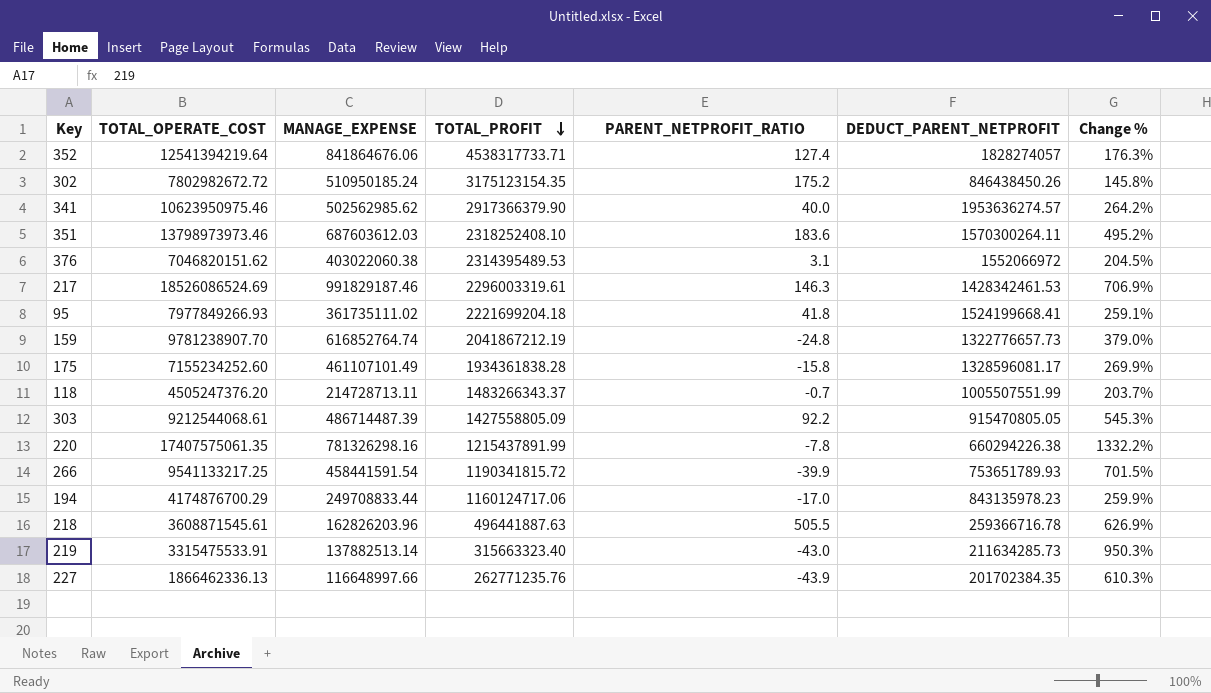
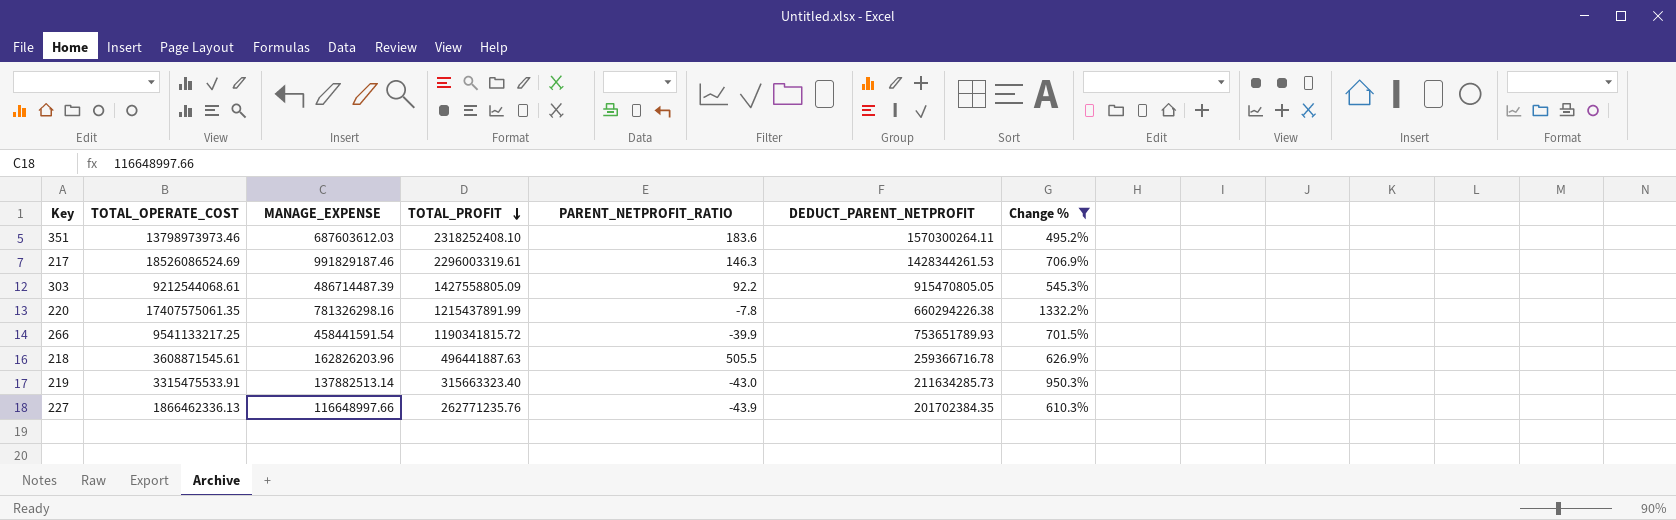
filter: none -> Change % >= 495.2%
217 | DEDUCT_PARENT_NETPROFIT: 1428342461.53 -> 1428344261.53

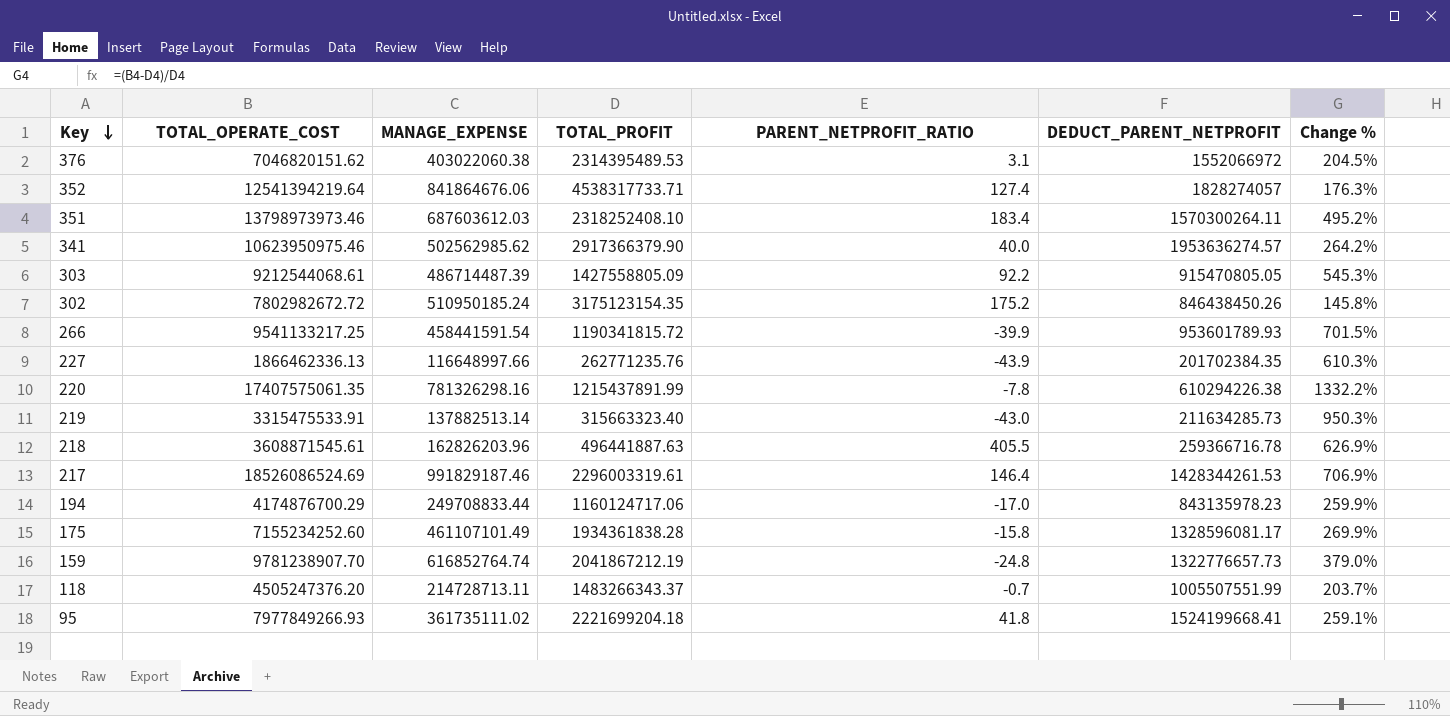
filter: Change % >= 495.2% -> none
row order: TOTAL_PROFIT descending -> Key descending
351 | PARENT_NETPROFIT_RATIO: 183.6 -> 183.4
266 | DEDUCT_PARENT_NETPROFIT: 753651789.93 -> 953601789.93
220 | DEDUCT_PARENT_NETPROFIT: 660294226.38 -> 610294226.38
218 | PARENT_NETPROFIT_RATIO: 505.5 -> 405.5
217 | PARENT_NETPROFIT_RATIO: 146.3 -> 146.4

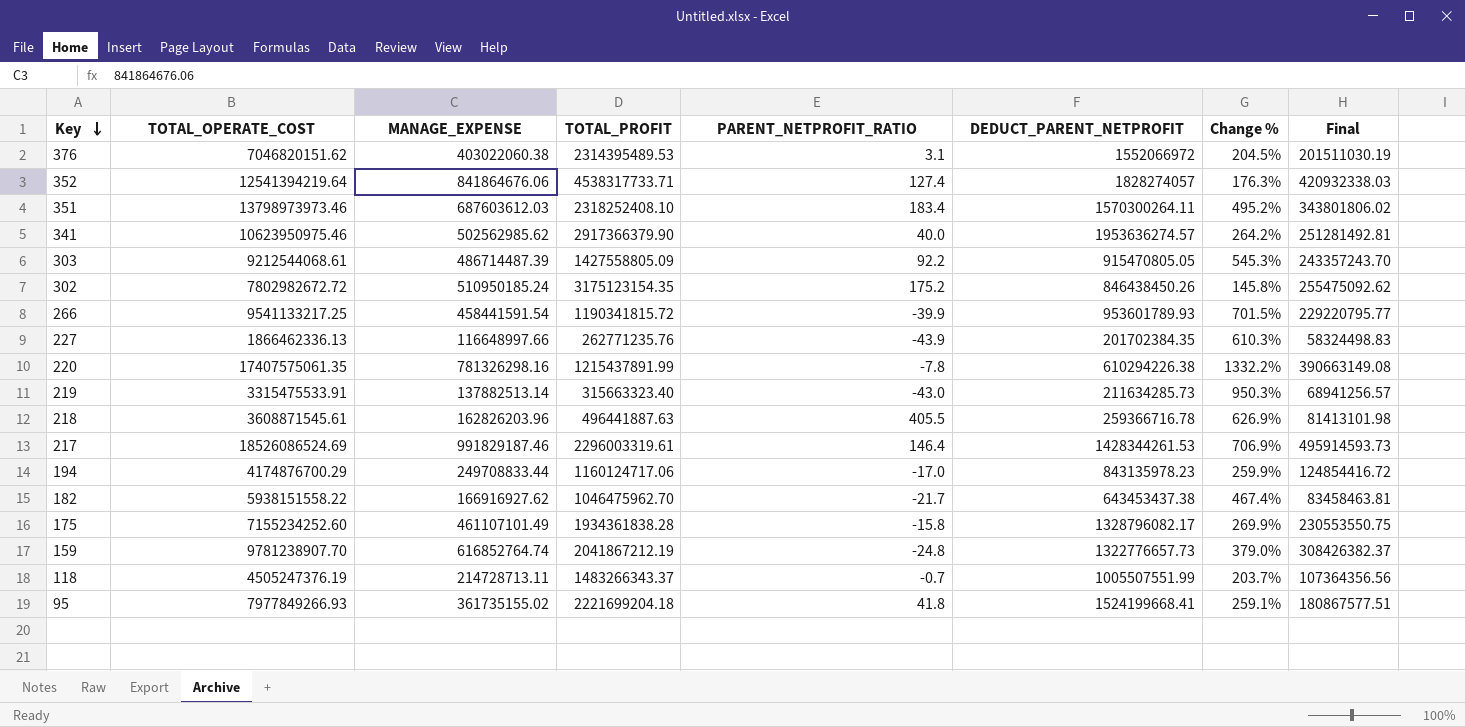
column Final | formula: none -> [MANAGE_EXPENSE] * 0.5
row 182: none -> 5938151558.22 | 166916927.62 | 1046475962.70 | -21.7 | 643453437.38 | 467.4% | 83458463.81
175 | DEDUCT_PARENT_NETPROFIT: 1328596081.17 -> 1328796082.17
118 | TOTAL_OPERATE_COST: 4505247376.20 -> 4505247376.19
95 | MANAGE_EXPENSE: 361735111.02 -> 361735155.02

